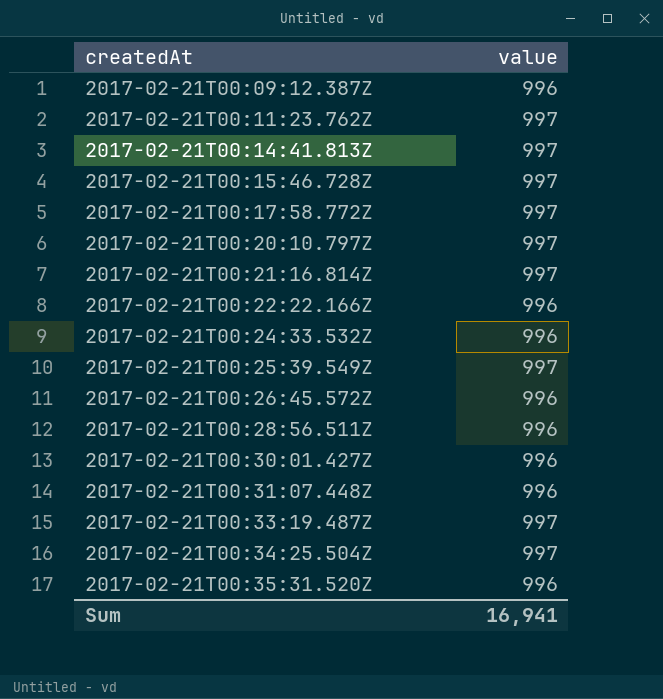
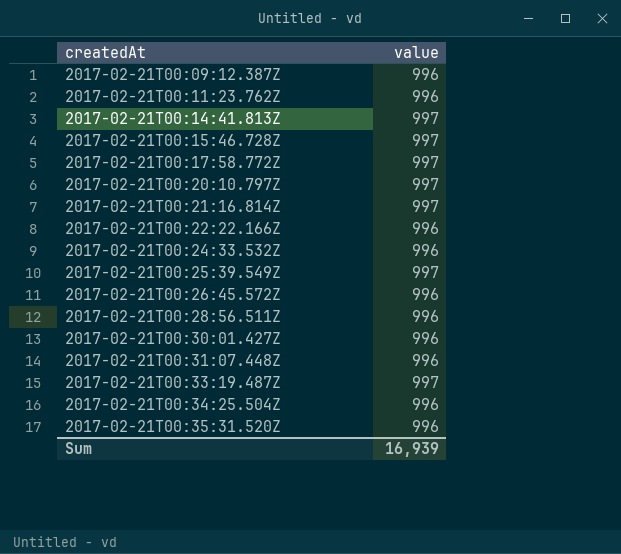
2017-02-21T00:11:23.762Z | value: 997 -> 996
2017-02-21T00:34:25.504Z | value: 997 -> 996
Sum | value: 16,941 -> 16,939

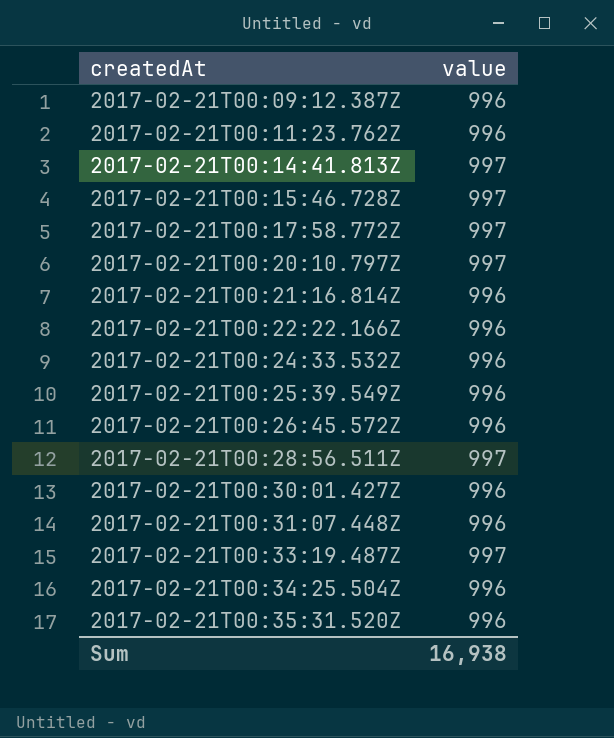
2017-02-21T00:21:16.814Z | value: 997 -> 996
2017-02-21T00:25:39.549Z | value: 997 -> 996
2017-02-21T00:28:56.511Z | value: 996 -> 997
Sum | value: 16,939 -> 16,938

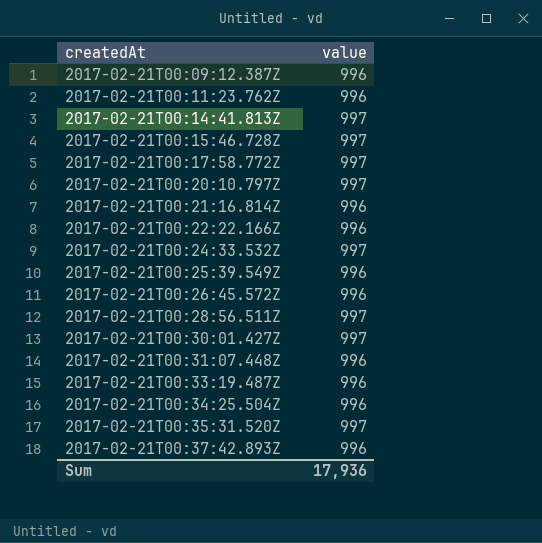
2017-02-21T00:24:33.532Z | value: 996 -> 997
2017-02-21T00:30:01.427Z | value: 996 -> 997
2017-02-21T00:33:19.487Z | value: 997 -> 996
2017-02-21T00:35:31.520Z | value: 996 -> 997
row 2017-02-21T00:37:42.893Z: none -> 996
Sum | value: 16,938 -> 17,936

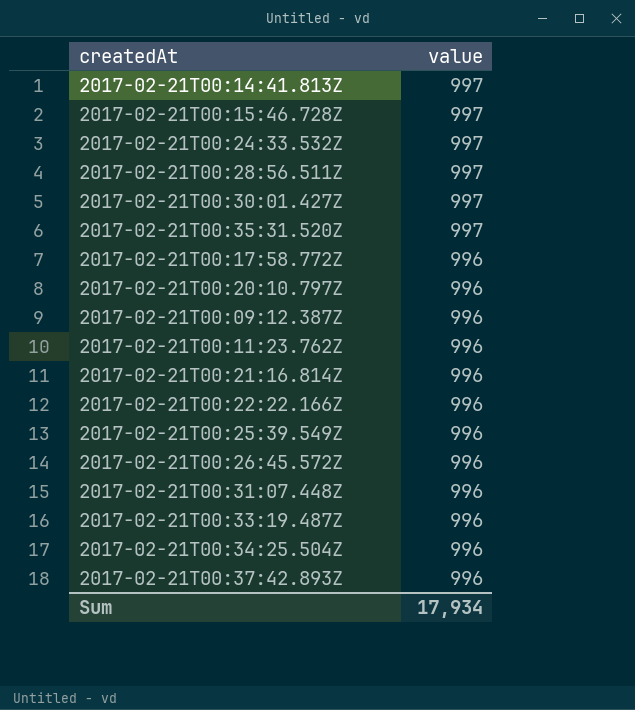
row order: createdAt ascending -> value descending
2017-02-21T00:17:58.772Z | value: 997 -> 996
2017-02-21T00:20:10.797Z | value: 997 -> 996
Sum | value: 17,936 -> 17,934

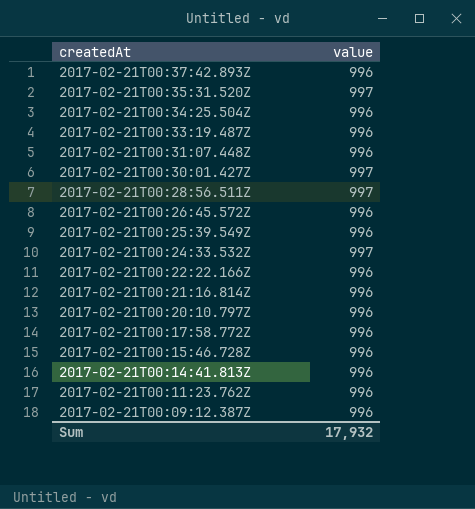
row order: value descending -> createdAt descending
2017-02-21T00:15:46.728Z | value: 997 -> 996
2017-02-21T00:14:41.813Z | value: 997 -> 996
Sum | value: 17,934 -> 17,932

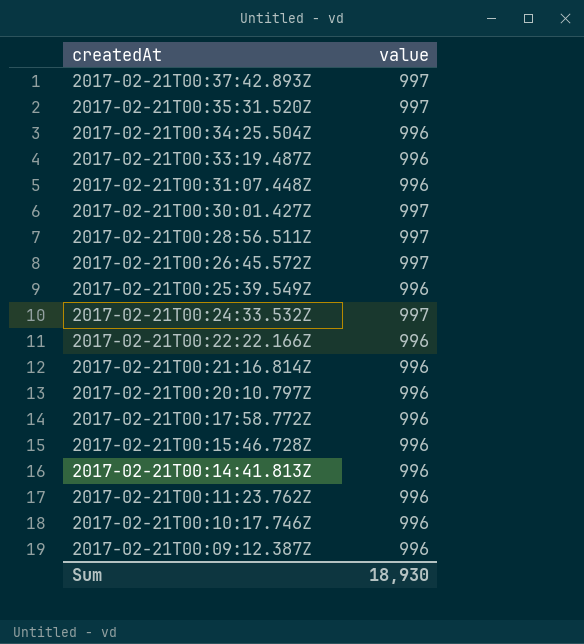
2017-02-21T00:37:42.893Z | value: 996 -> 997
2017-02-21T00:26:45.572Z | value: 996 -> 997
row 2017-02-21T00:10:17.746Z: none -> 996
Sum | value: 17,932 -> 18,930

